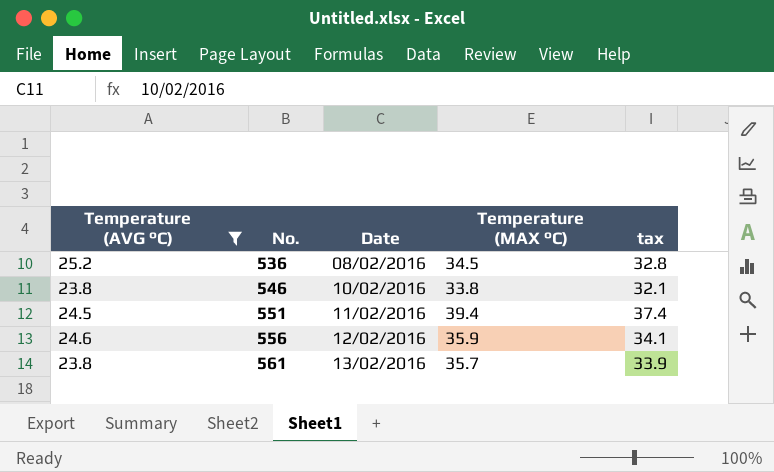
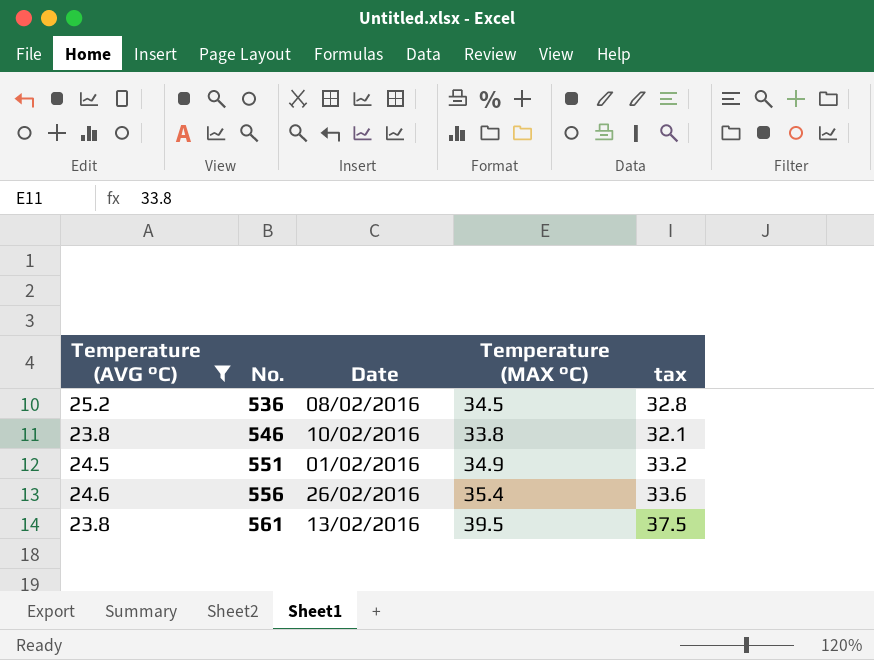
551 | Date: 11/02/2016 -> 01/02/2016
551 | Temperature (MAX °C): 39.4 -> 34.9
551 | tax: 37.4 -> 33.2
556 | Date: 12/02/2016 -> 26/02/2016
556 | Temperature (MAX °C): 35.9 -> 35.4
556 | tax: 34.1 -> 33.6
561 | Temperature (MAX °C): 35.7 -> 39.5
561 | tax: 33.9 -> 37.5

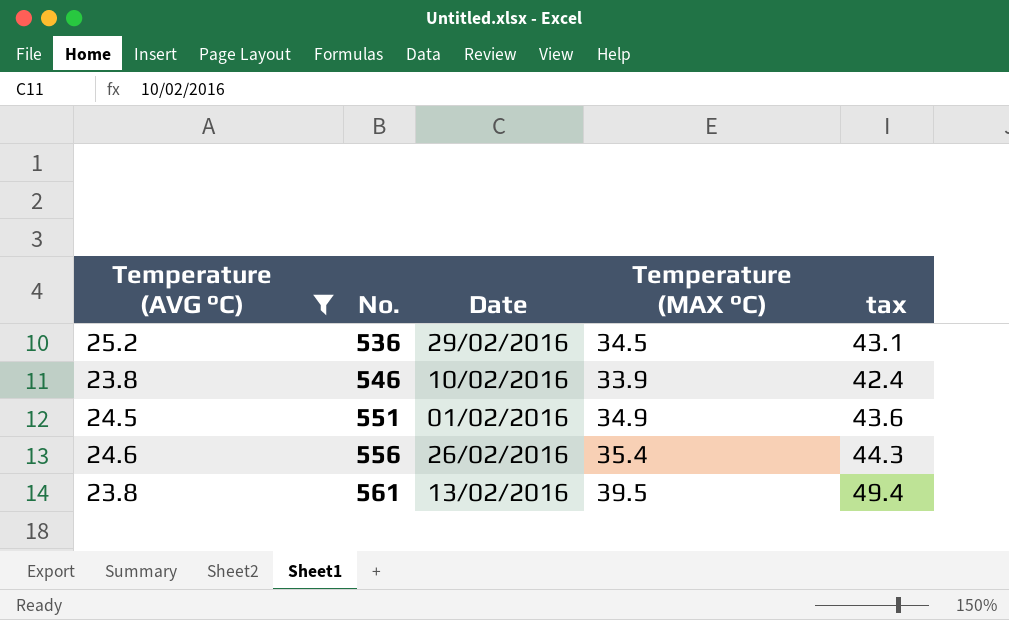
column tax | formula: [Temperature (MAX °C)] * 0.95 -> [Temperature (MAX °C)] * 1.25
536 | Date: 08/02/2016 -> 29/02/2016
546 | Temperature (MAX °C): 33.8 -> 33.9

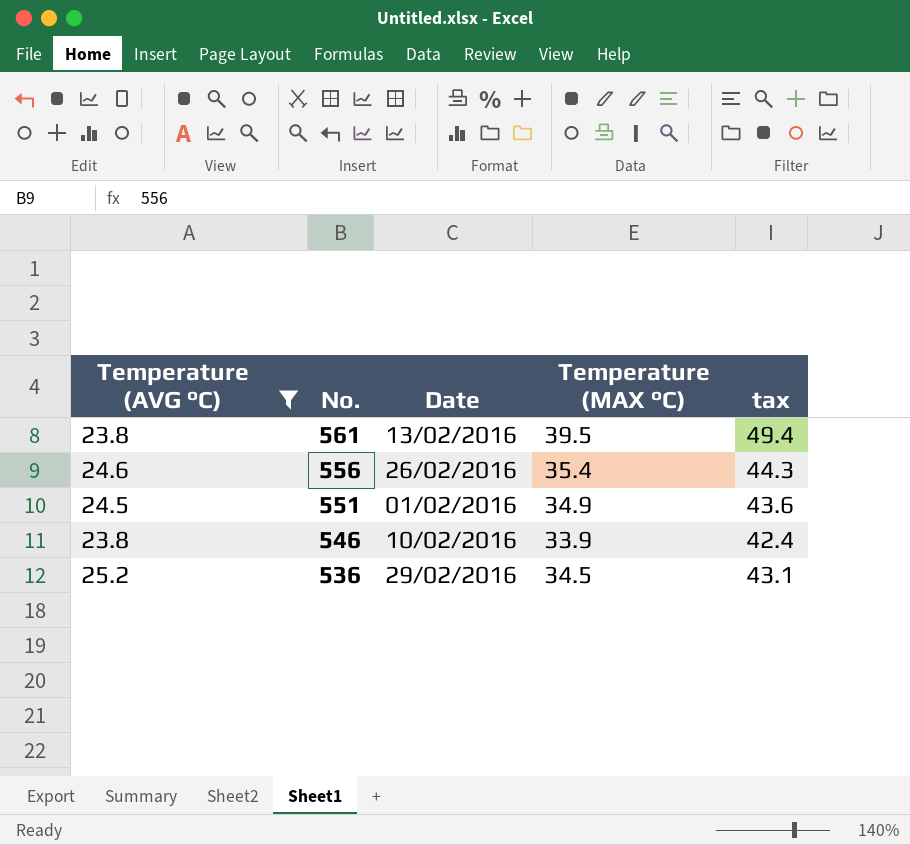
row order: No. ascending -> No. descending

